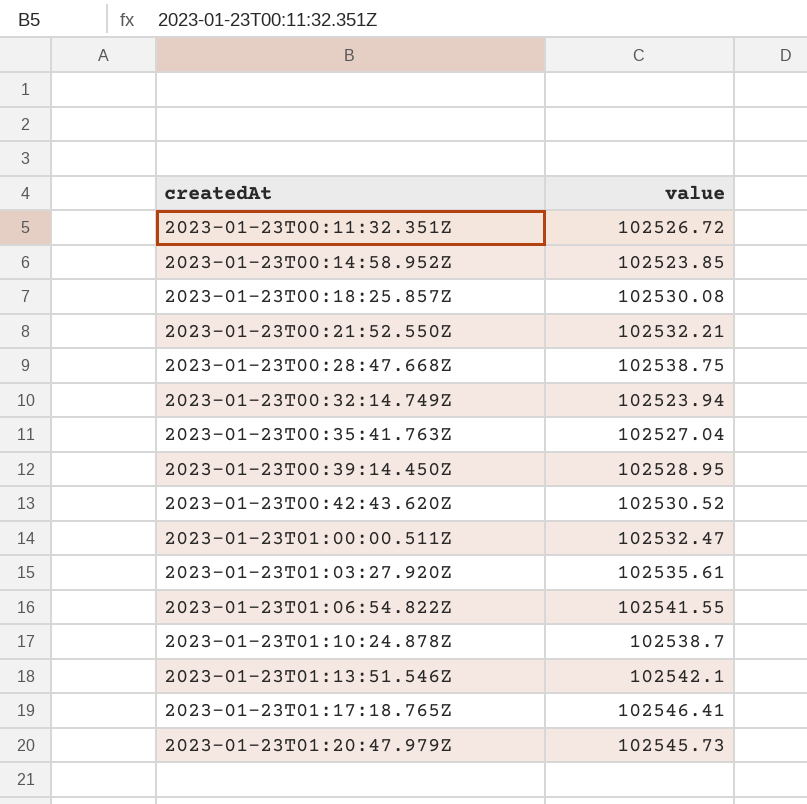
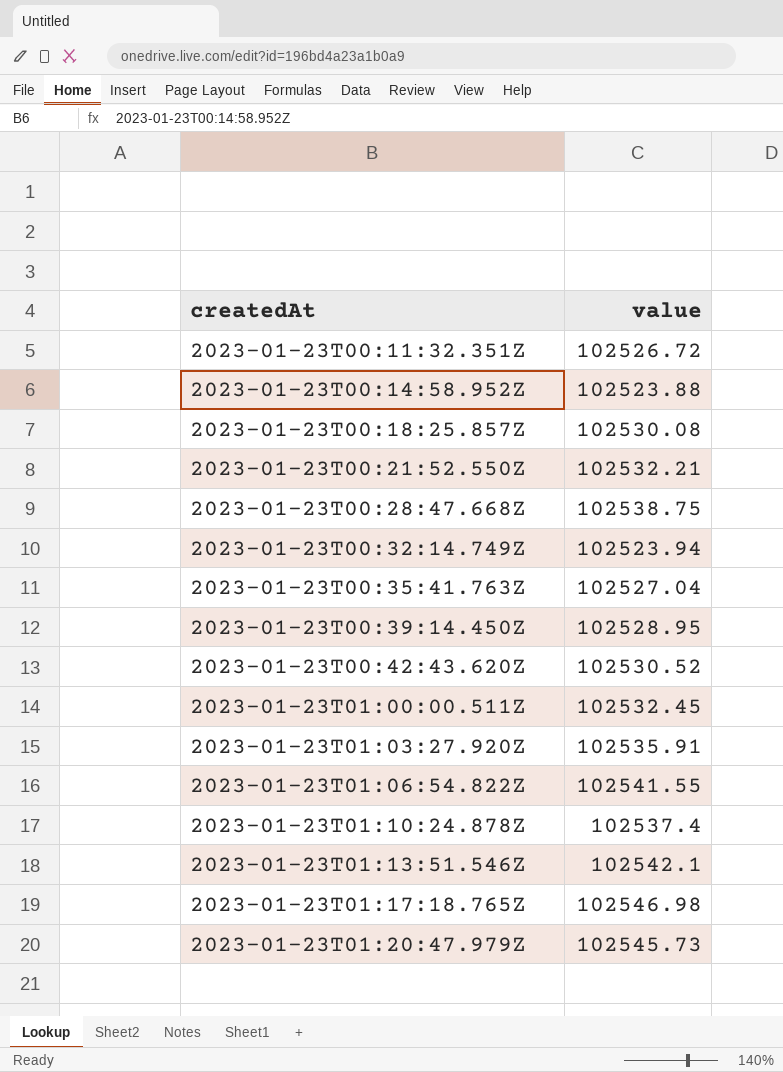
2023-01-23T00:14:58.952Z | value: 102523.85 -> 102523.88
2023-01-23T01:00:00.511Z | value: 102532.47 -> 102532.45
2023-01-23T01:03:27.920Z | value: 102535.61 -> 102535.91
2023-01-23T01:10:24.878Z | value: 102538.7 -> 102537.4
2023-01-23T01:17:18.765Z | value: 102546.41 -> 102546.98

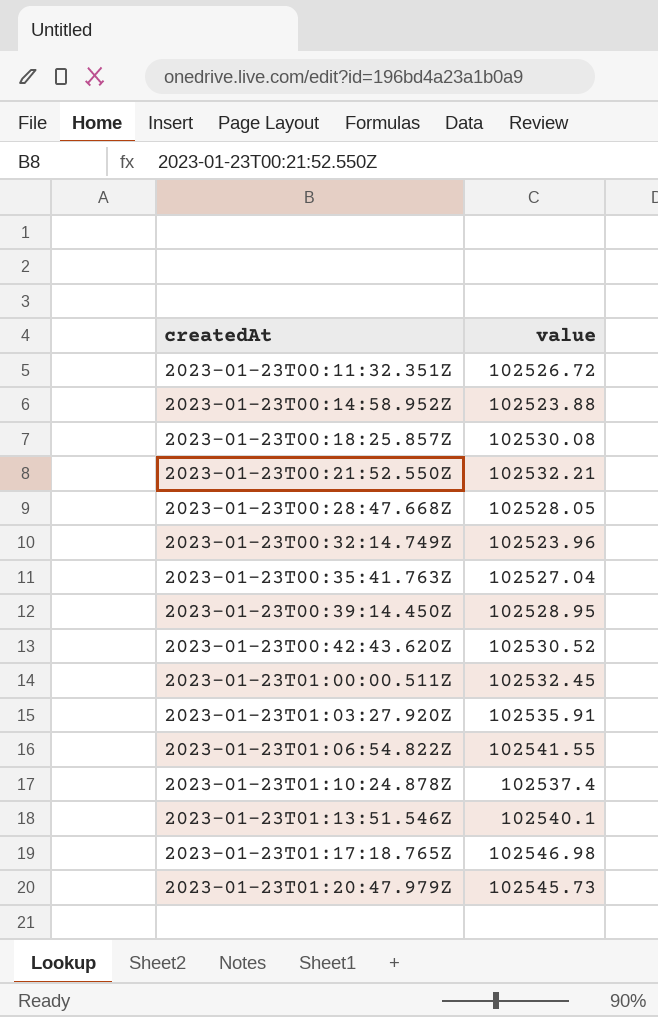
2023-01-23T00:28:47.668Z | value: 102538.75 -> 102528.05
2023-01-23T00:32:14.749Z | value: 102523.94 -> 102523.96
2023-01-23T01:13:51.546Z | value: 102542.1 -> 102540.1

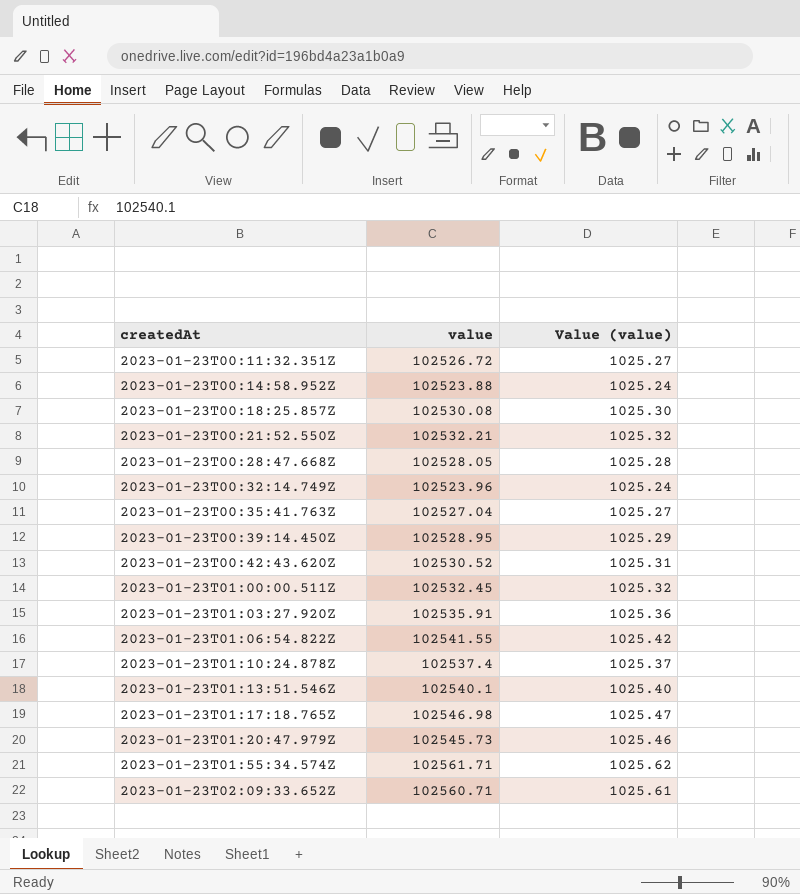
column Value (value) | formula: none -> [value] * 0.01
row 2023-01-23T01:55:34.574Z: none -> 102561.71 | 1025.62
row 2023-01-23T02:09:33.652Z: none -> 102560.71 | 1025.61

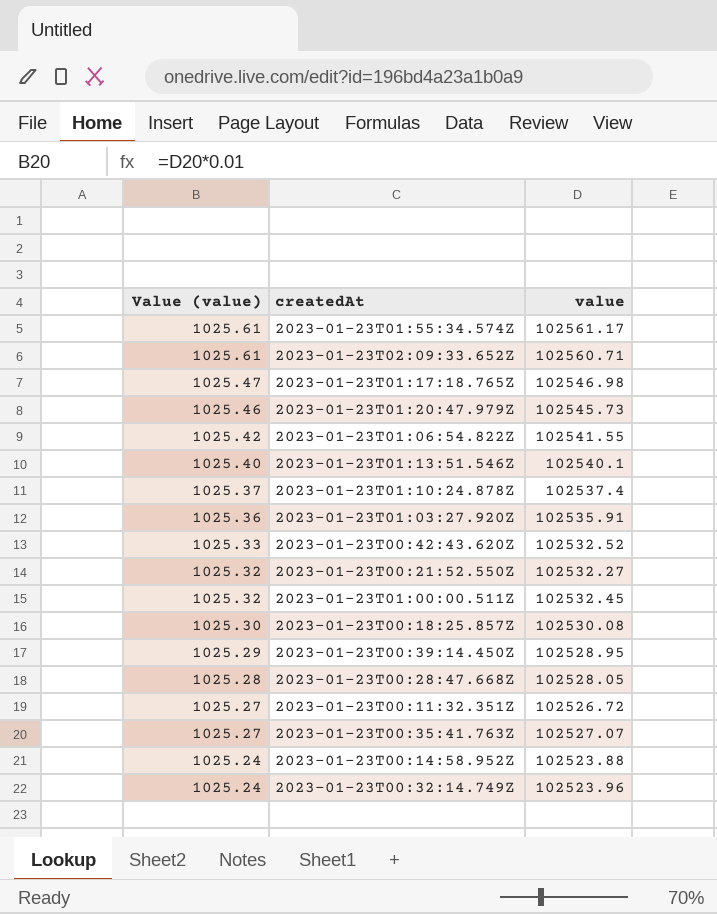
row order: createdAt ascending -> Value (value) descending
column Value (value) | position: 3 -> 1
2023-01-23T01:55:34.574Z | Value (value): 1025.62 -> 1025.61
2023-01-23T01:55:34.574Z | value: 102561.71 -> 102561.17
2023-01-23T00:42:43.620Z | Value (value): 1025.31 -> 1025.33
2023-01-23T00:42:43.620Z | value: 102530.52 -> 102532.52
2023-01-23T00:21:52.550Z | value: 102532.21 -> 102532.27
2023-01-23T00:35:41.763Z | value: 102527.04 -> 102527.07

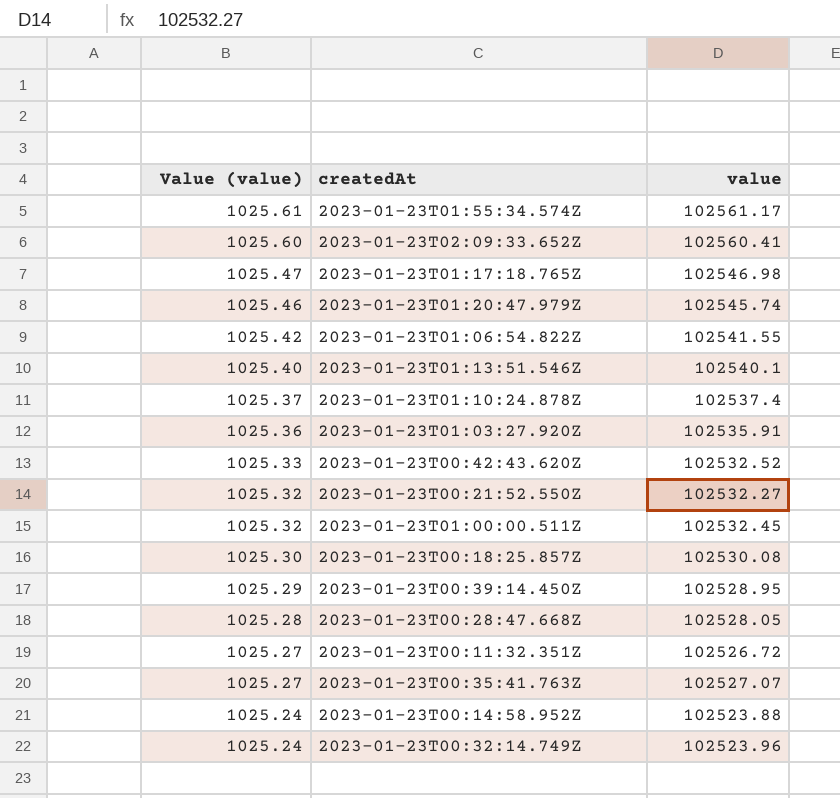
2023-01-23T02:09:33.652Z | Value (value): 1025.61 -> 1025.60
2023-01-23T02:09:33.652Z | value: 102560.71 -> 102560.41
2023-01-23T01:20:47.979Z | value: 102545.73 -> 102545.74

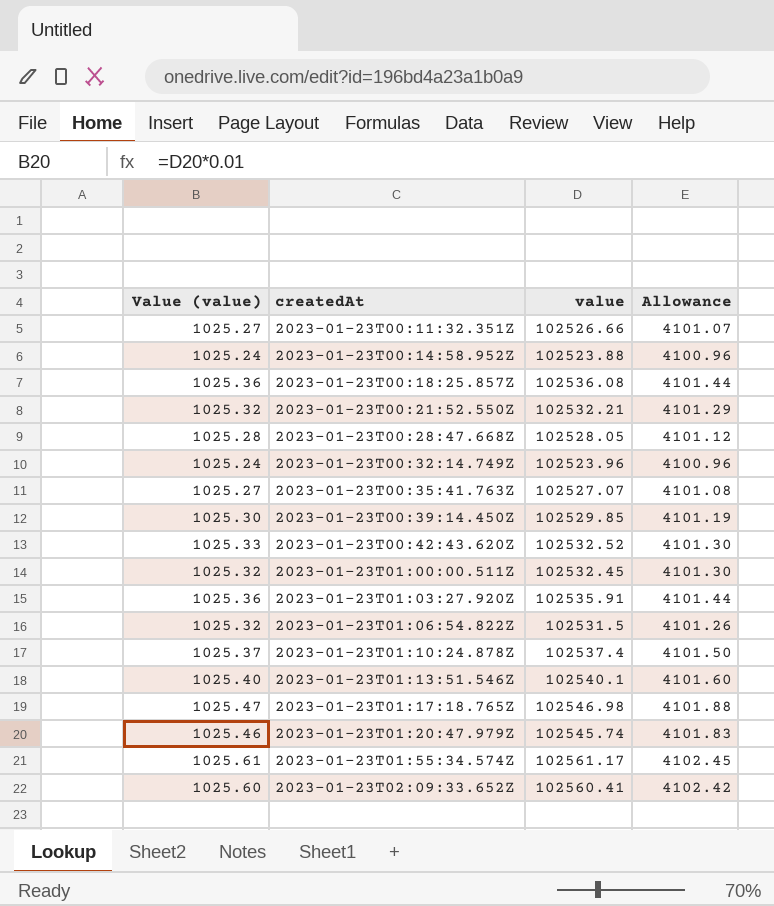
row order: Value (value) descending -> createdAt ascending
column Allowance | formula: none -> [value] * 0.04
2023-01-23T00:11:32.351Z | value: 102526.72 -> 102526.66
2023-01-23T00:18:25.857Z | Value (value): 1025.30 -> 1025.36
2023-01-23T00:18:25.857Z | value: 102530.08 -> 102536.08
2023-01-23T00:21:52.550Z | value: 102532.27 -> 102532.21
2023-01-23T00:39:14.450Z | Value (value): 1025.29 -> 1025.30
2023-01-23T00:39:14.450Z | value: 102528.95 -> 102529.85
2023-01-23T01:06:54.822Z | Value (value): 1025.42 -> 1025.32
2023-01-23T01:06:54.822Z | value: 102541.55 -> 102531.5

